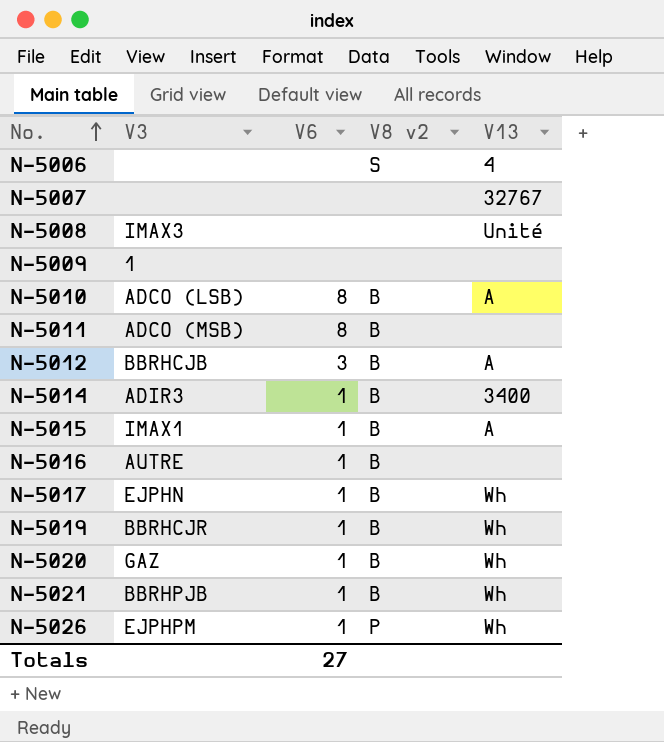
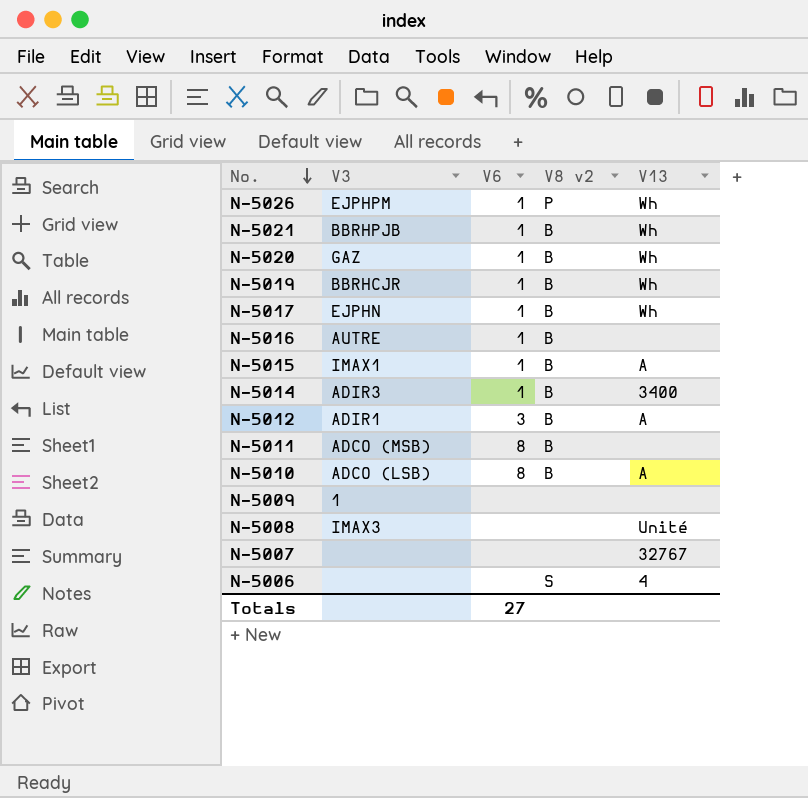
row order: No. ascending -> No. descending
N-5012 | V3: BBRHCJB -> ADIR1

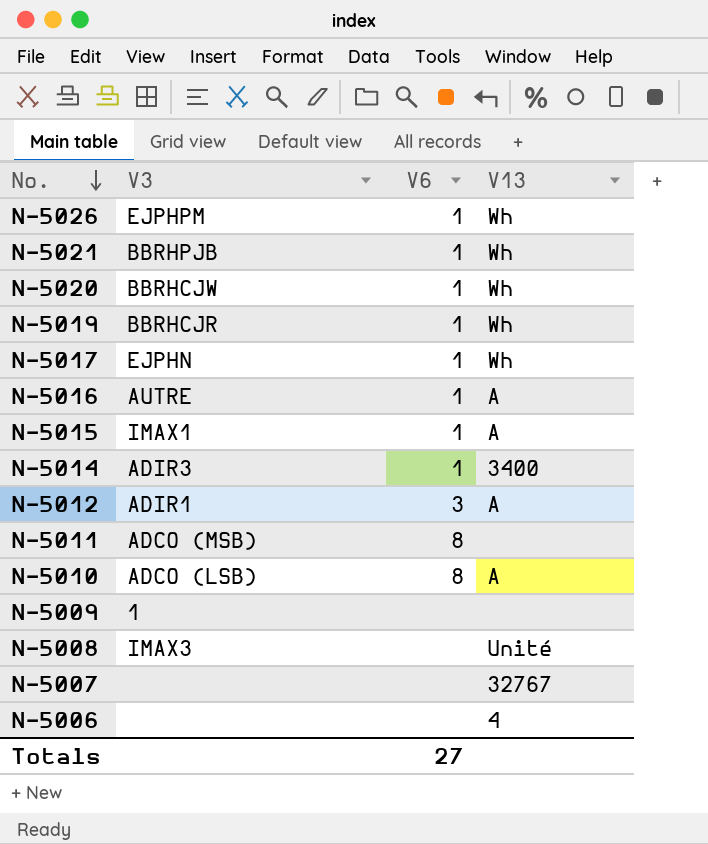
column V8 v2 | position: 4 -> none
N-5020 | V3: GAZ -> BBRHCJW
N-5016 | V13: none -> A

